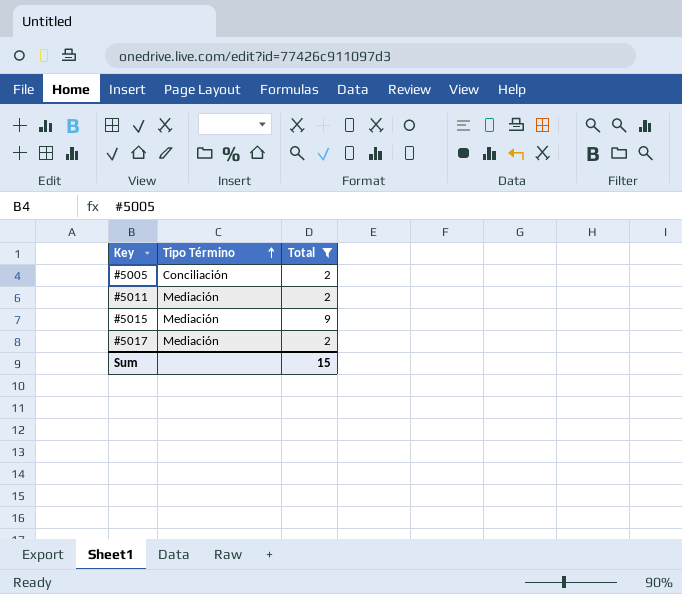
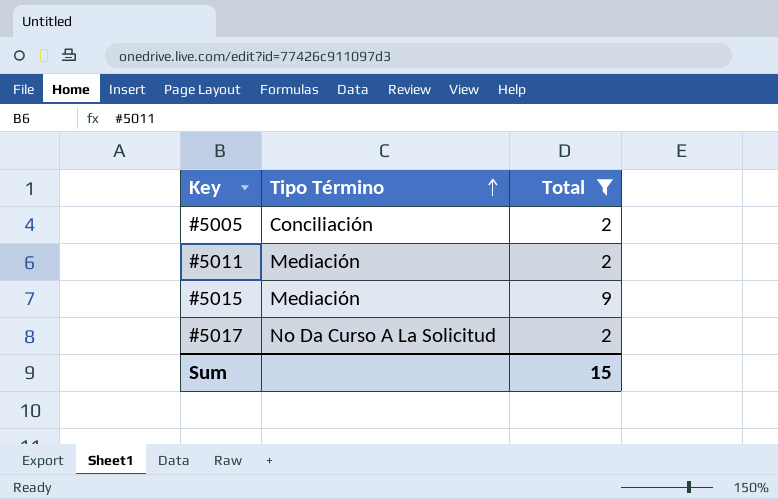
#5017 | Tipo Término: Mediación -> No Da Curso A La Solicitud

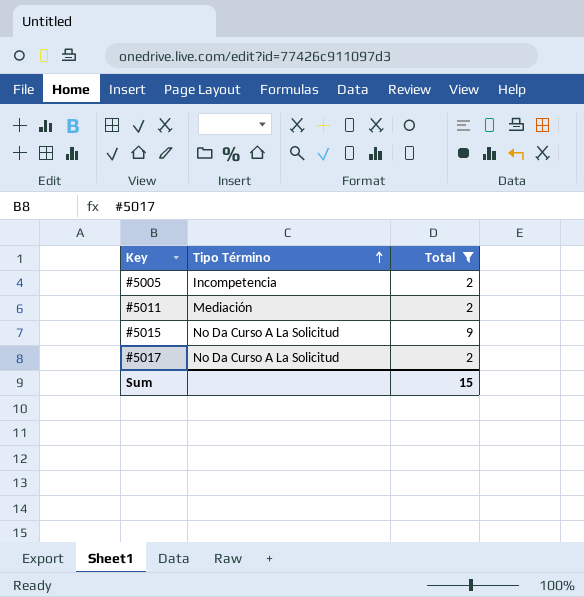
#5005 | Tipo Término: Conciliación -> Incompetencia
#5015 | Tipo Término: Mediación -> No Da Curso A La Solicitud

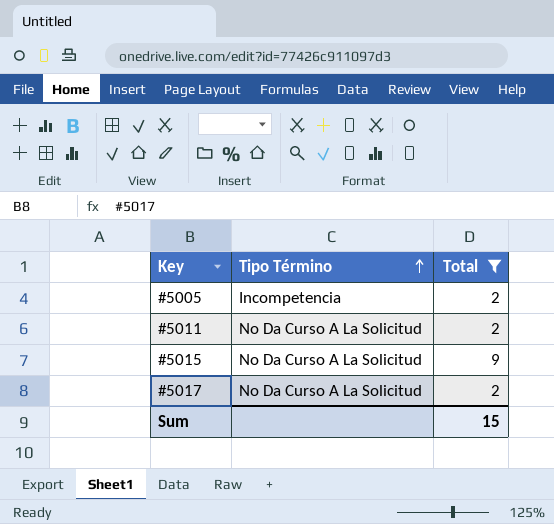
#5011 | Tipo Término: Mediación -> No Da Curso A La Solicitud

